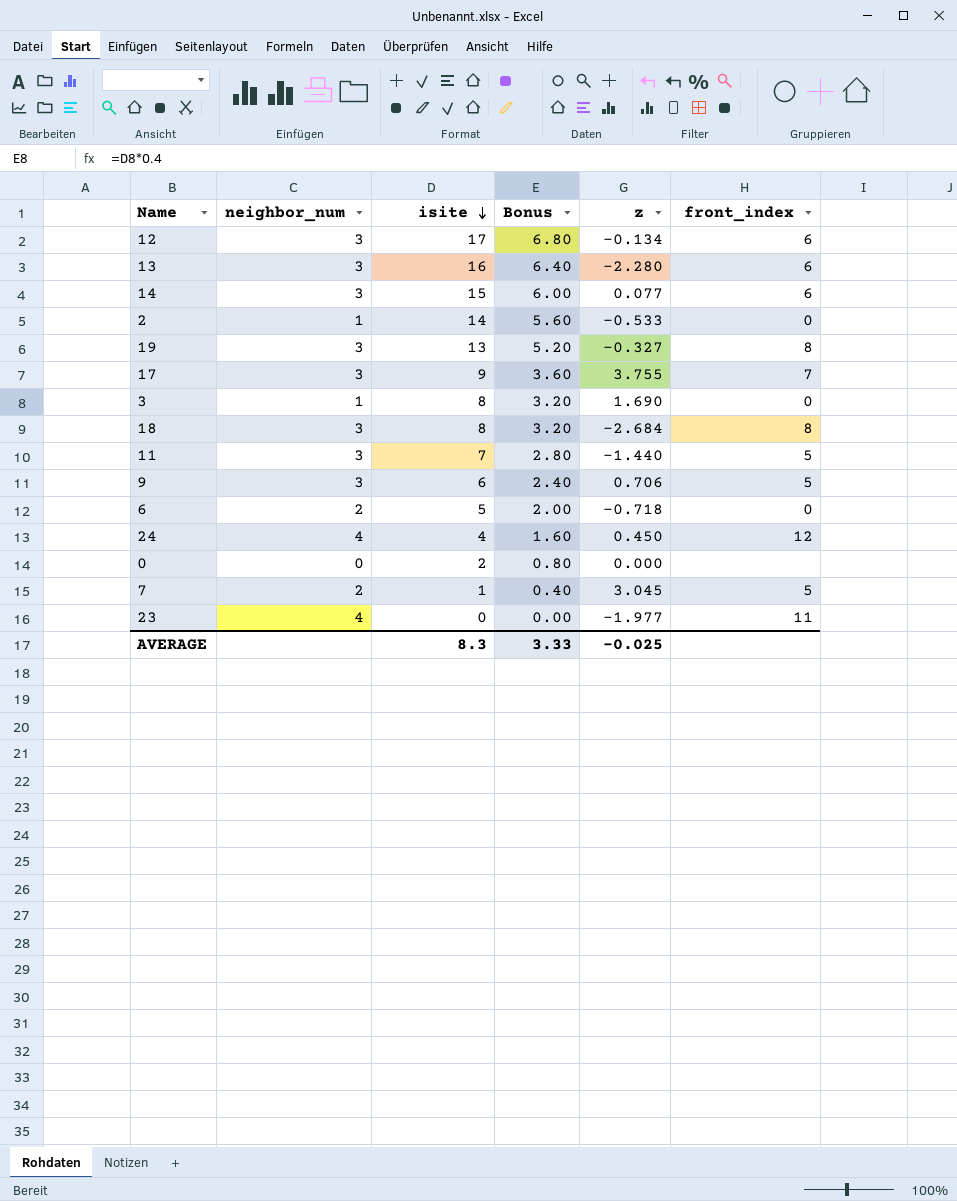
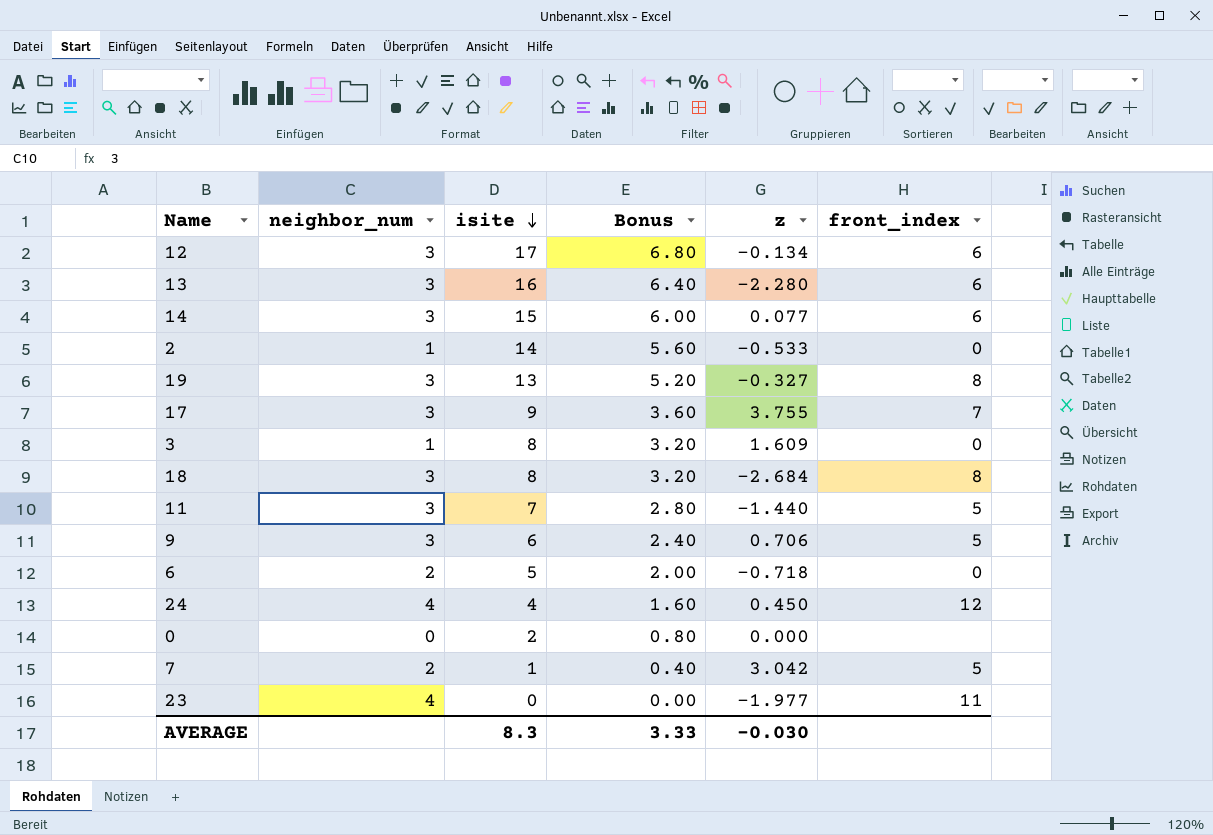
3 | z: 1.690 -> 1.609
7 | z: 3.045 -> 3.042
AVERAGE | z: -0.025 -> -0.030

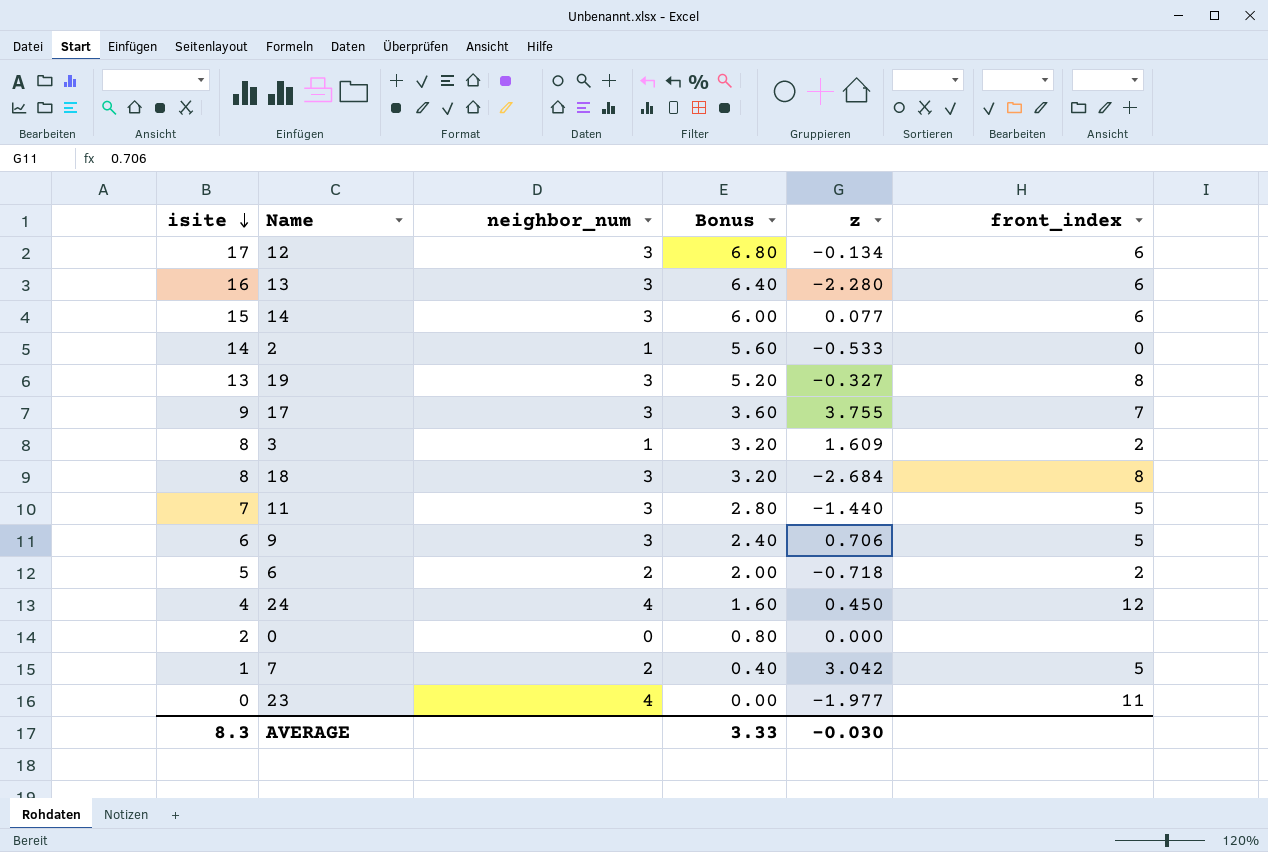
column isite | position: 3 -> 1
3 | front_index: 0 -> 2
6 | front_index: 0 -> 2

